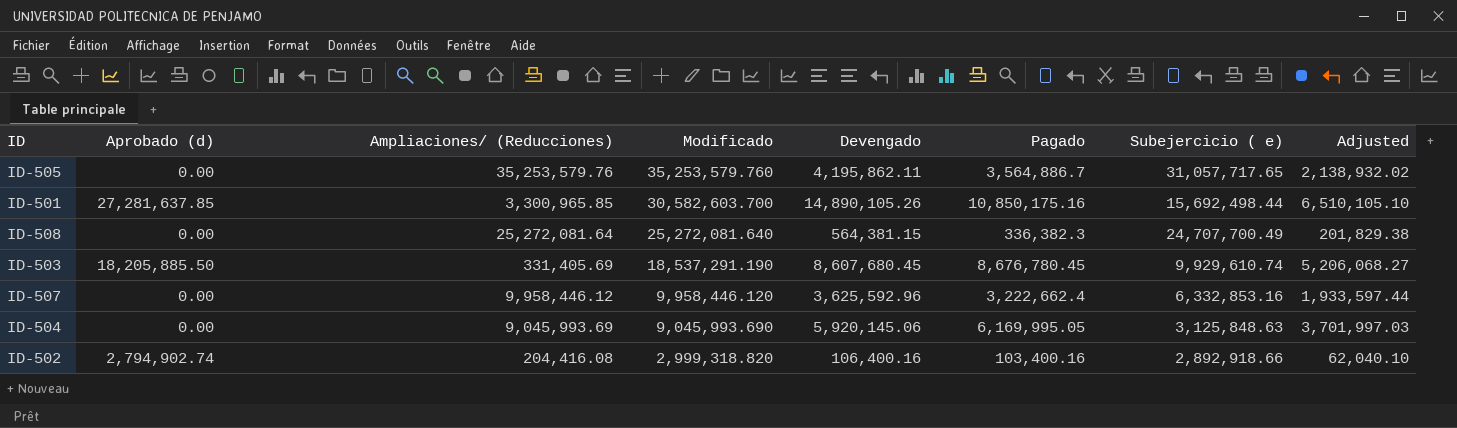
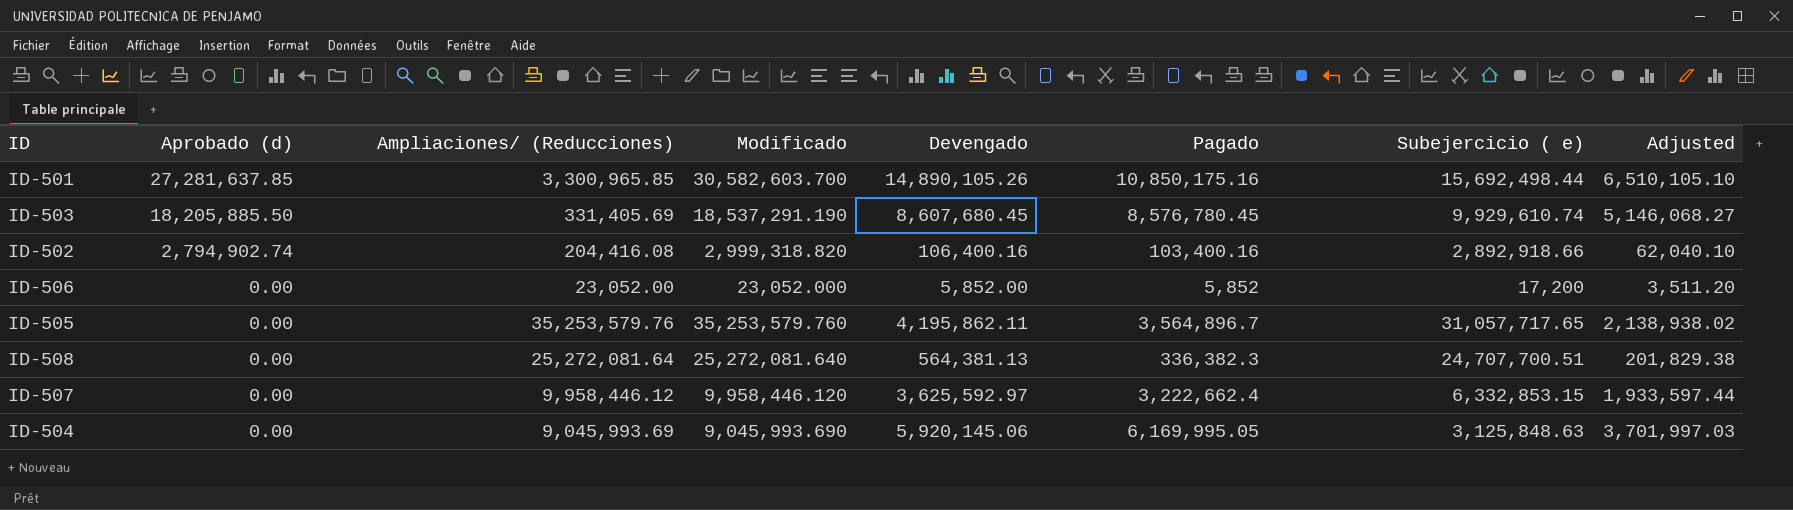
row order: Modificado descending -> Aprobado (d) descending
ID-503 | Pagado: 8,676,780.45 -> 8,576,780.45
ID-503 | Adjusted: 5,206,068.27 -> 5,146,068.27
row ID-506: none -> 0.00 | 23,052.00 | 23,052.000 | 5,852.00 | 5,852 | 17,200 | 3,511.20
ID-505 | Pagado: 3,564,886.7 -> 3,564,896.7
ID-505 | Adjusted: 2,138,932.02 -> 2,138,938.02
ID-508 | Devengado: 564,381.15 -> 564,381.13
ID-508 | Subejercicio ( e): 24,707,700.49 -> 24,707,700.51
ID-507 | Devengado: 3,625,592.96 -> 3,625,592.97
ID-507 | Subejercicio ( e): 6,332,853.16 -> 6,332,853.15

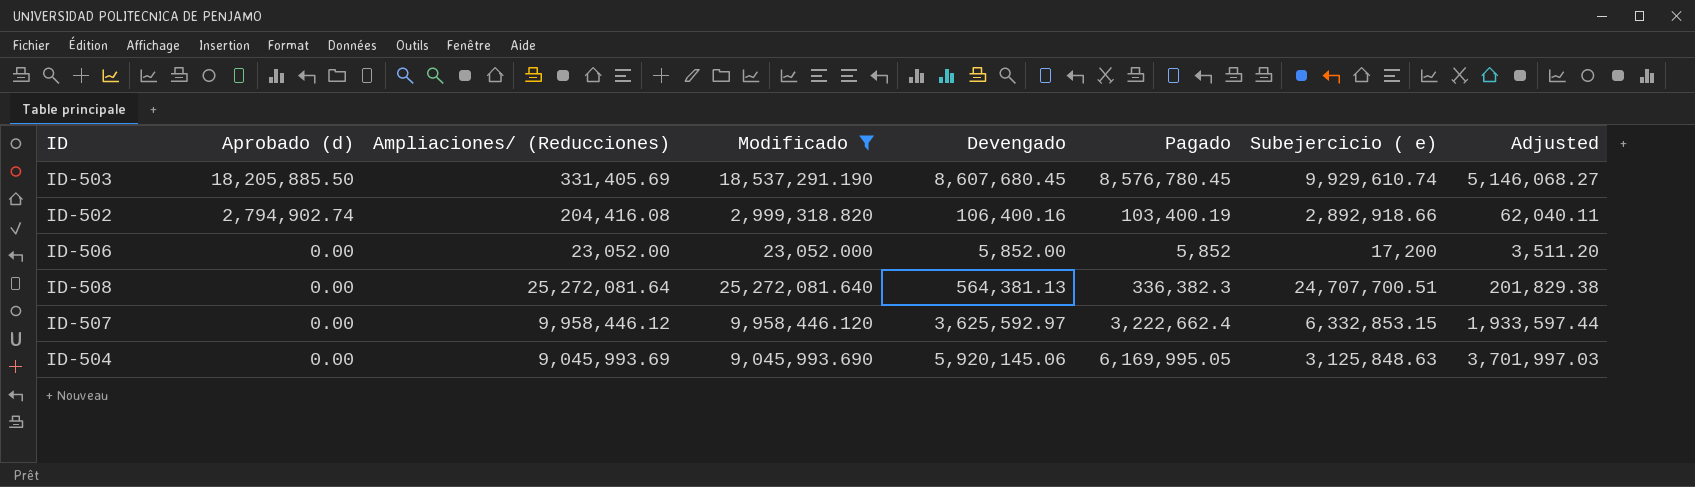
filter: none -> Modificado <= 25,272,081.640
ID-502 | Pagado: 103,400.16 -> 103,400.19
ID-502 | Adjusted: 62,040.10 -> 62,040.11

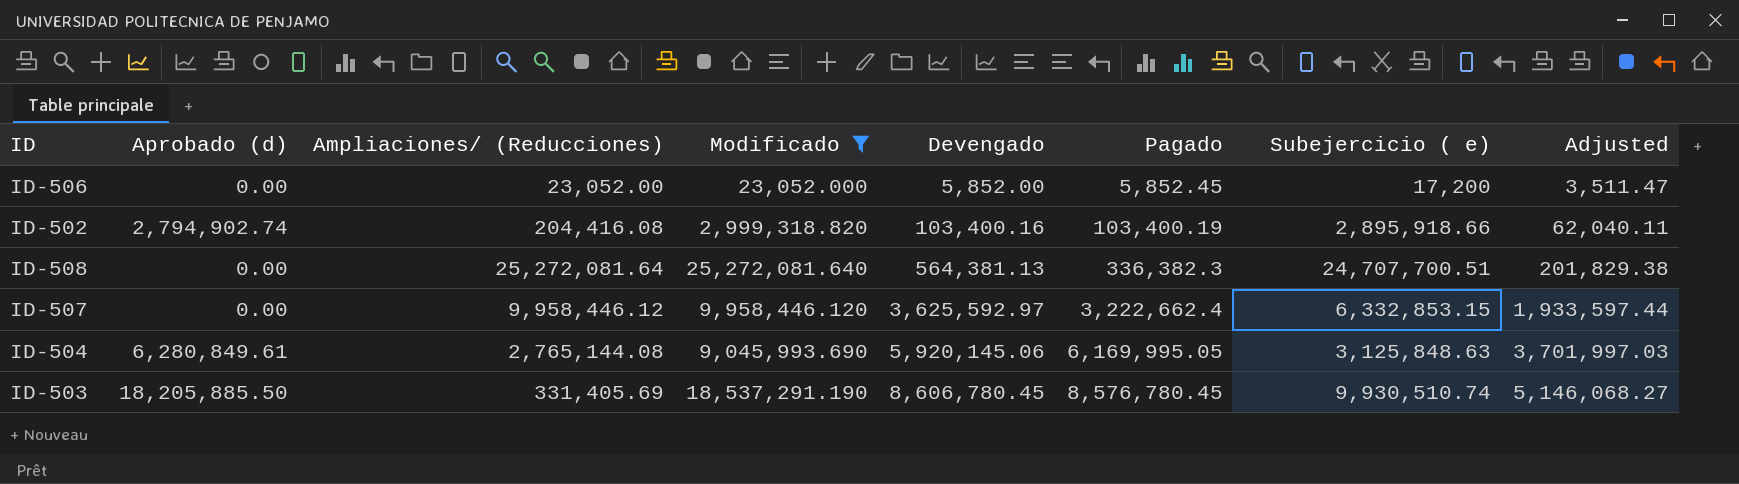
row order: Aprobado (d) descending -> Devengado ascending
ID-506 | Pagado: 5,852 -> 5,852.45
ID-506 | Adjusted: 3,511.20 -> 3,511.47
ID-502 | Devengado: 106,400.16 -> 103,400.16
ID-502 | Subejercicio ( e): 2,892,918.66 -> 2,895,918.66
ID-504 | Aprobado (d): 0.00 -> 6,280,849.61
ID-504 | Ampliaciones/ (Reducciones): 9,045,993.69 -> 2,765,144.08
ID-503 | Devengado: 8,607,680.45 -> 8,606,780.45
ID-503 | Subejercicio ( e): 9,929,610.74 -> 9,930,510.74

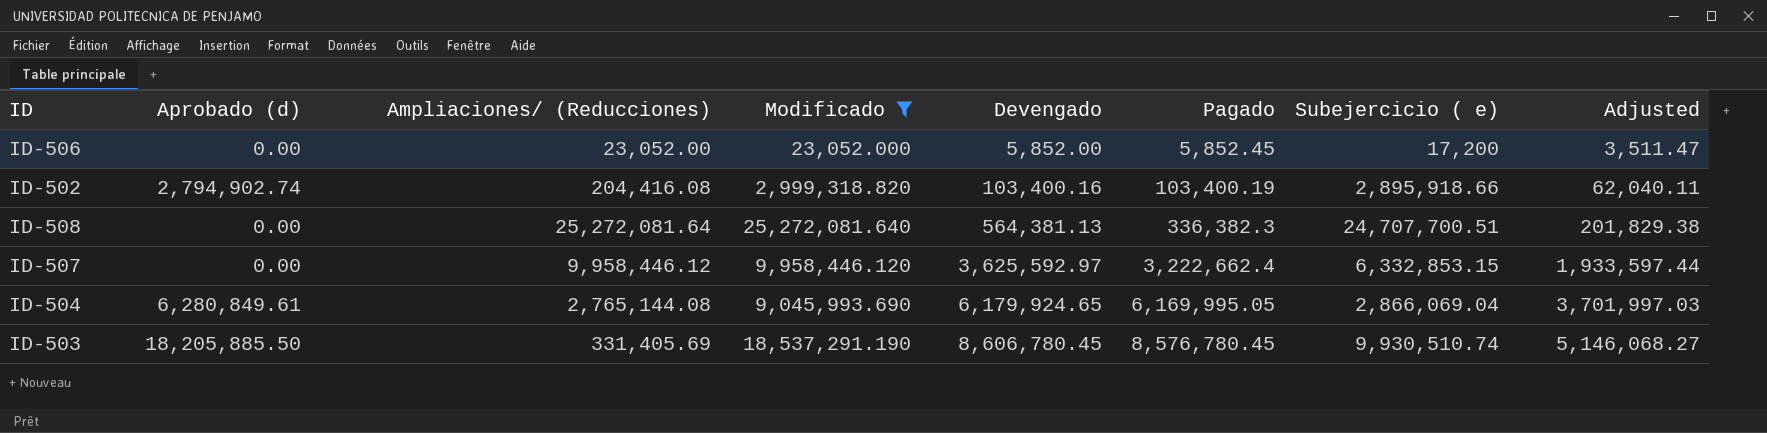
ID-504 | Devengado: 5,920,145.06 -> 6,179,924.65
ID-504 | Subejercicio ( e): 3,125,848.63 -> 2,866,069.04

